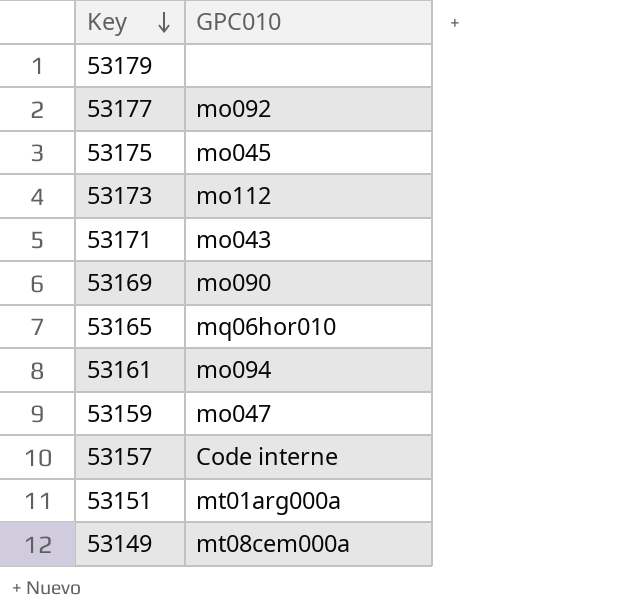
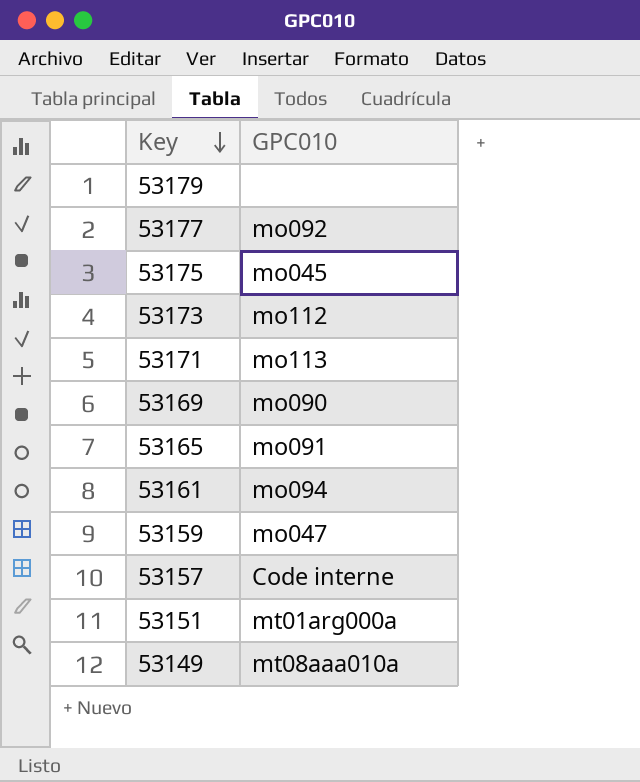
53171 | GPC010: mo043 -> mo113
53165 | GPC010: mq06hor010 -> mo091
53149 | GPC010: mt08cem000a -> mt08aaa010a

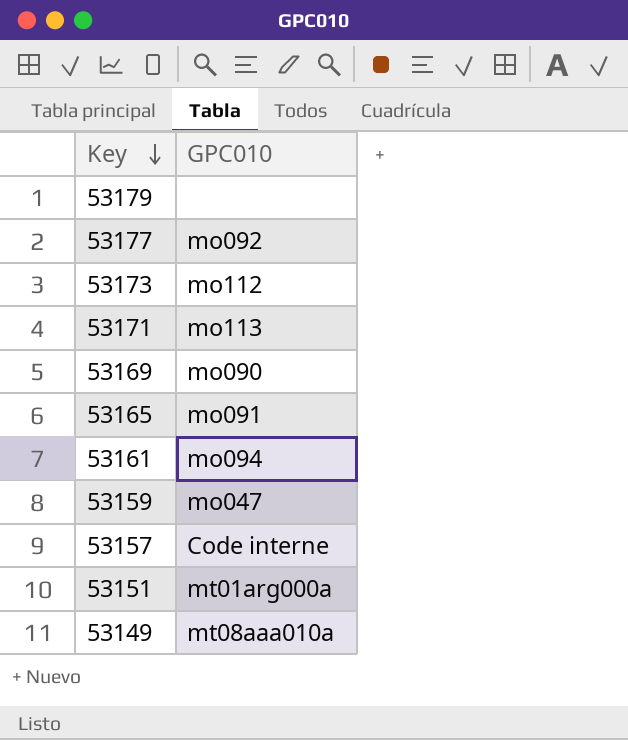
row 53175: mo045 -> none

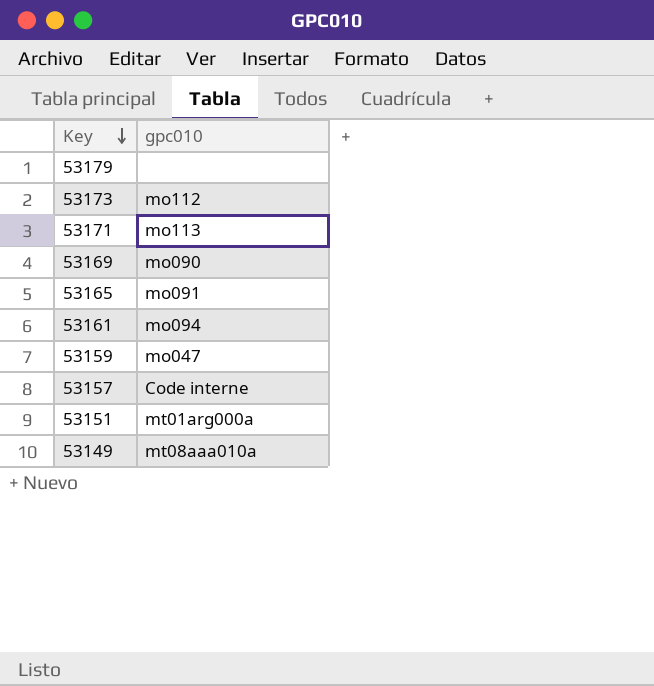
column name: GPC010 -> gpc010
row 53177: mo092 -> none

